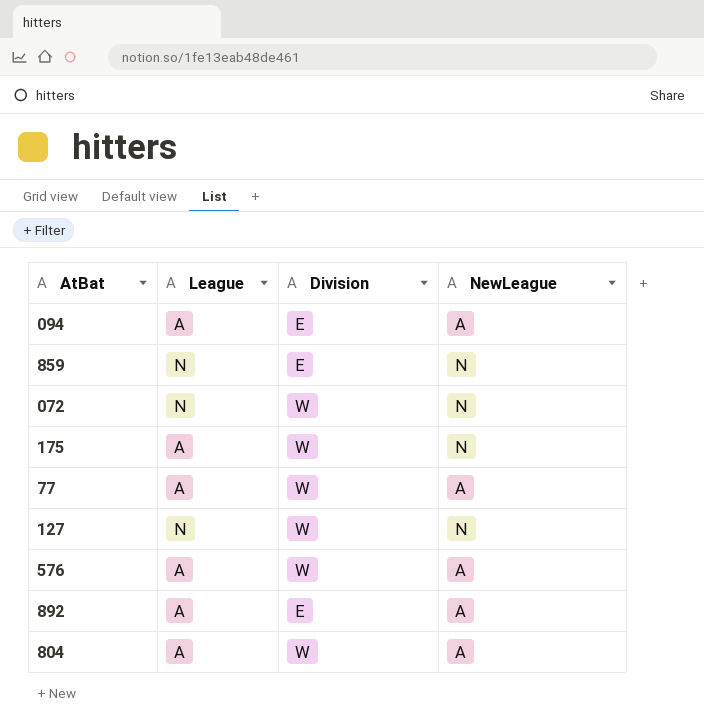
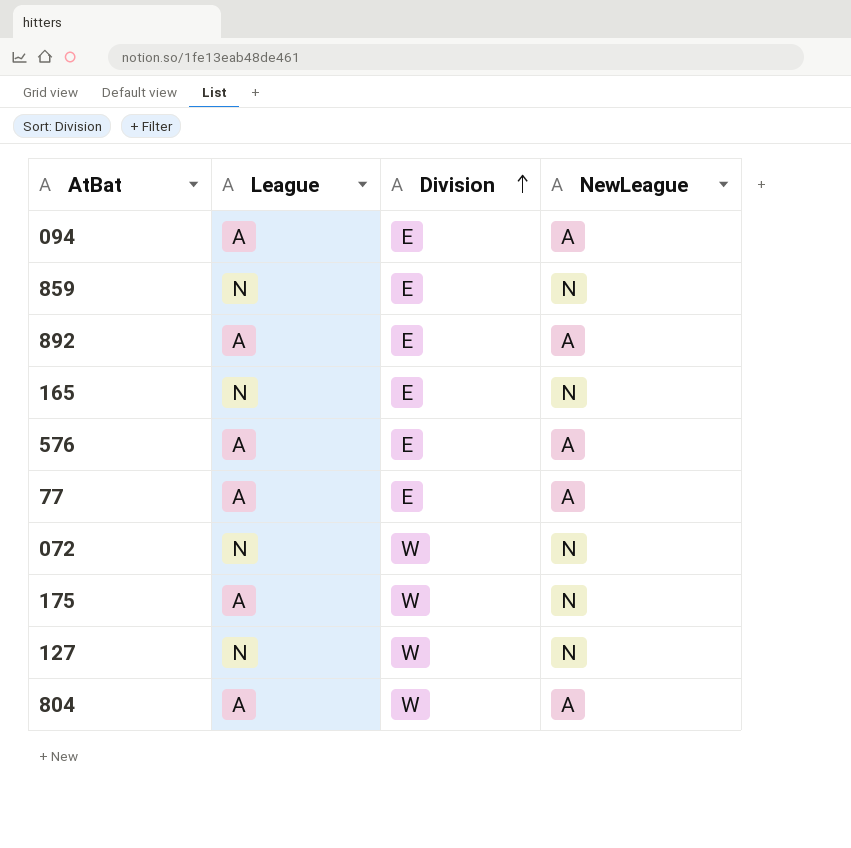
row order: none -> Division ascending
row 165: none -> N | E | N
576 | Division: W -> E
77 | Division: W -> E

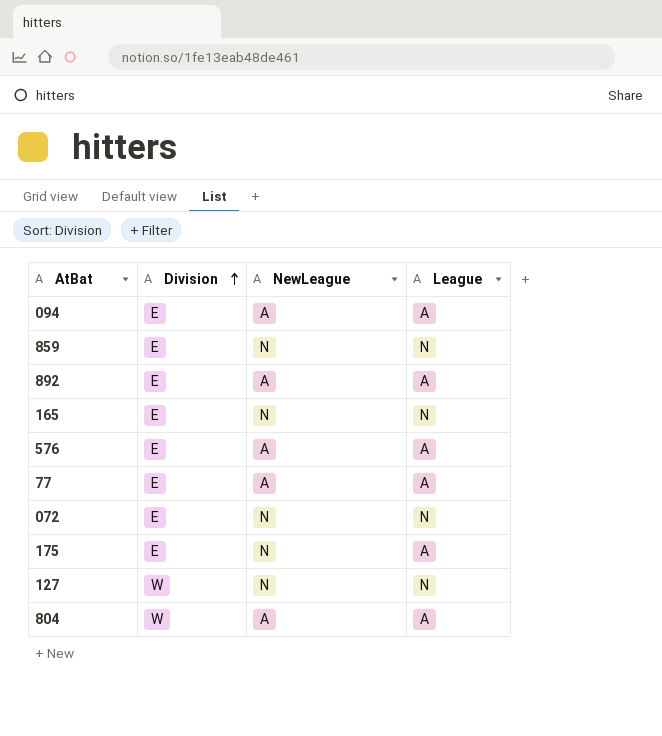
column League | position: 2 -> 4
072 | Division: W -> E
175 | Division: W -> E

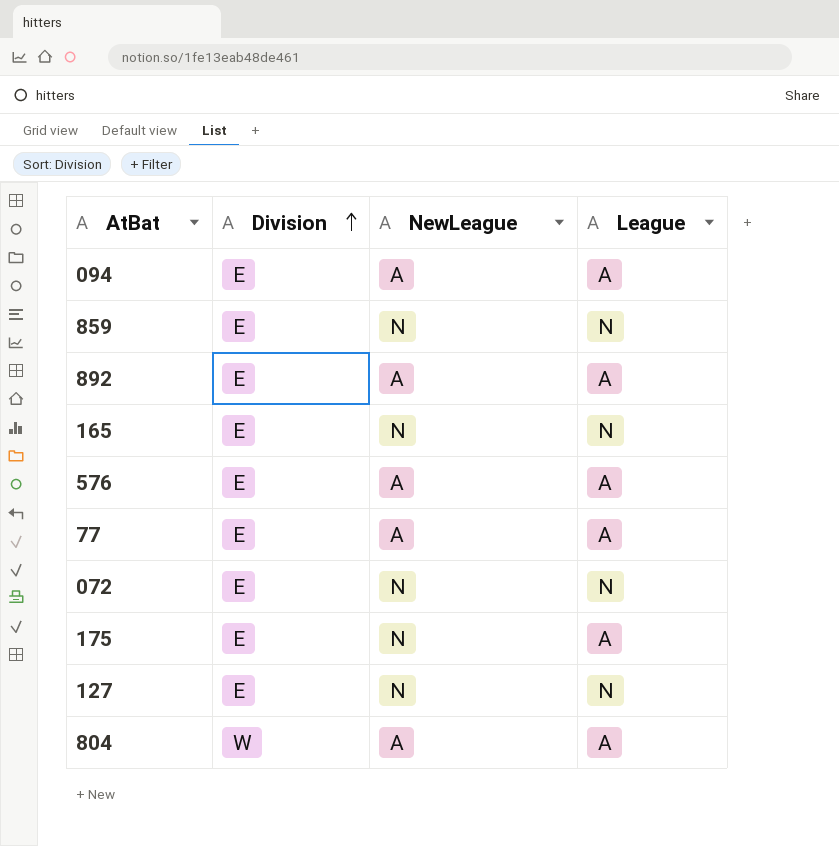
127 | Division: W -> E

